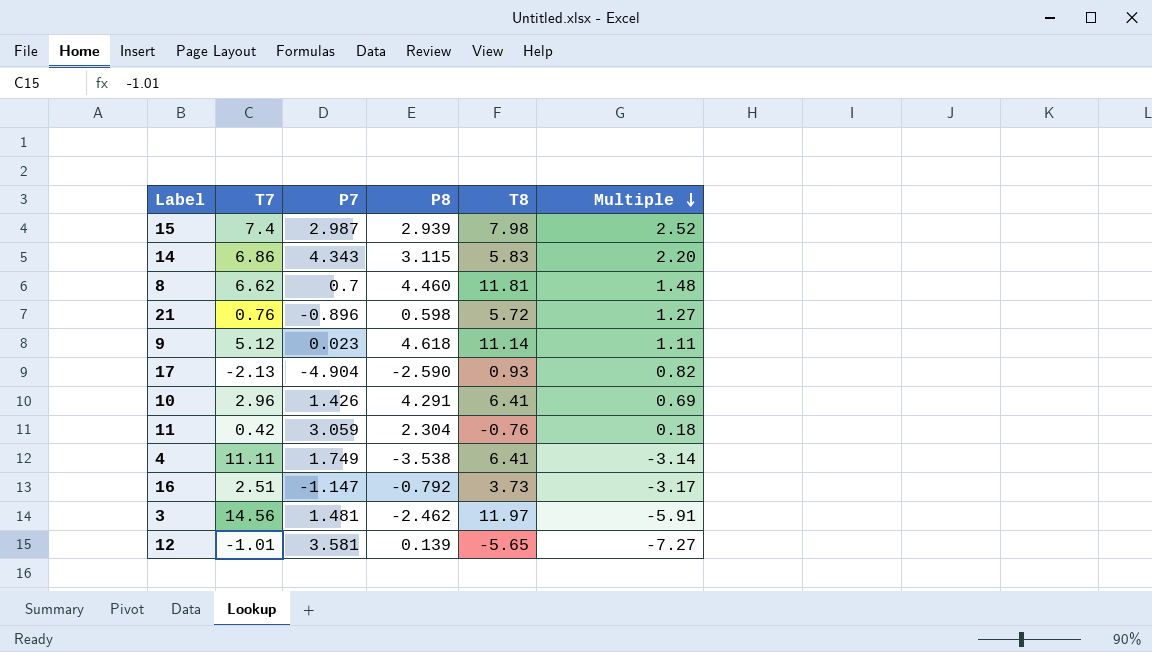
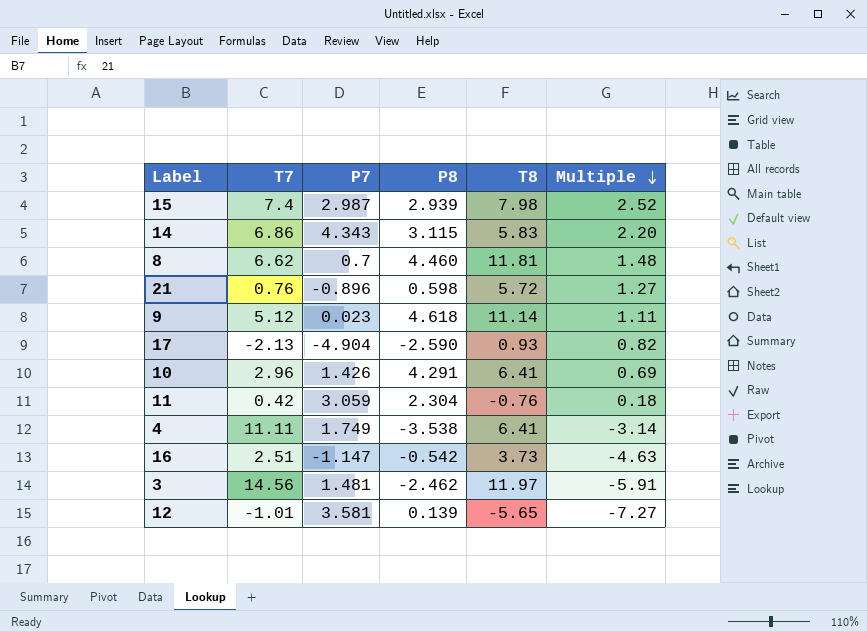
16 | P8: -0.792 -> -0.542
16 | Multiple: -3.17 -> -4.63

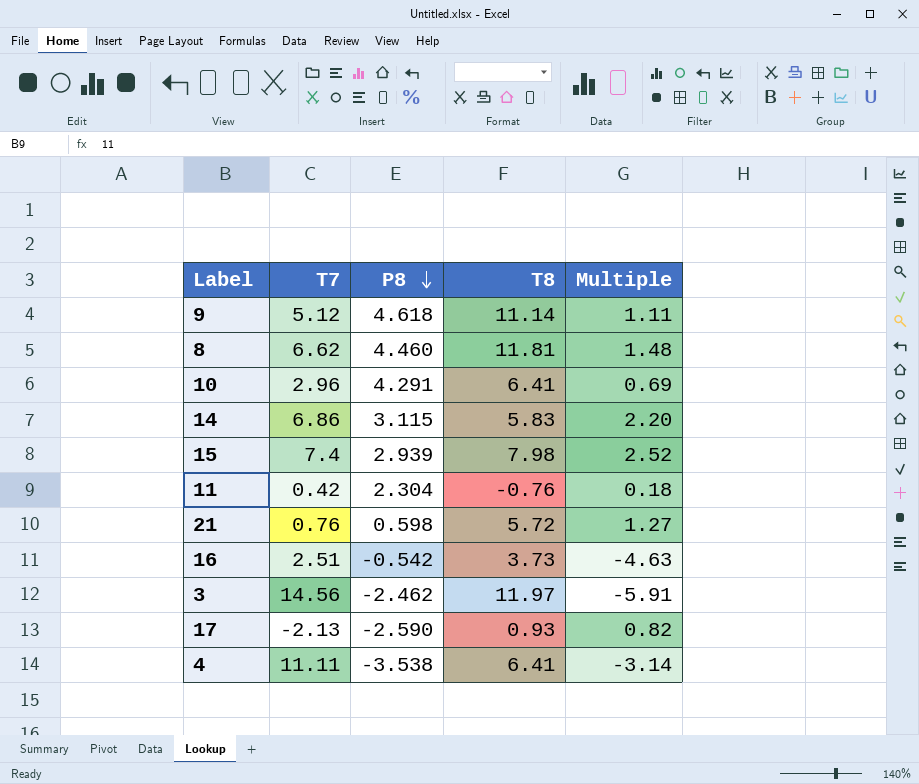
row order: Multiple descending -> P8 descending
column P7 | position: 3 -> none
row 12: -1.01 | 3.581 | 0.139 | -5.65 | -7.27 -> none

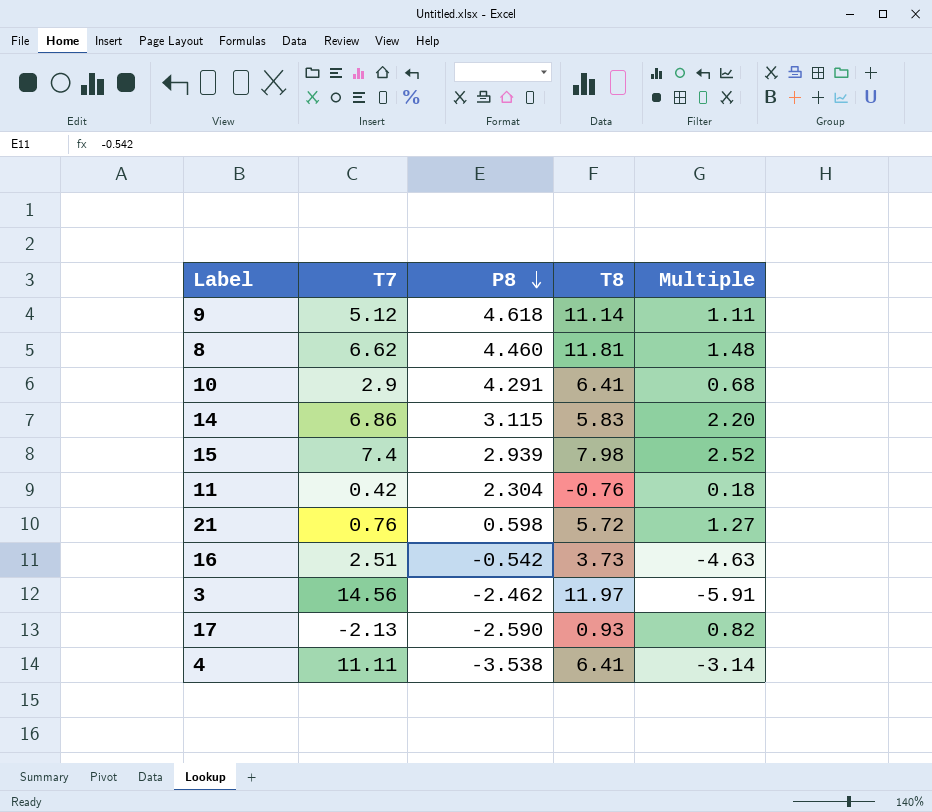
10 | T7: 2.96 -> 2.9
10 | Multiple: 0.69 -> 0.68

